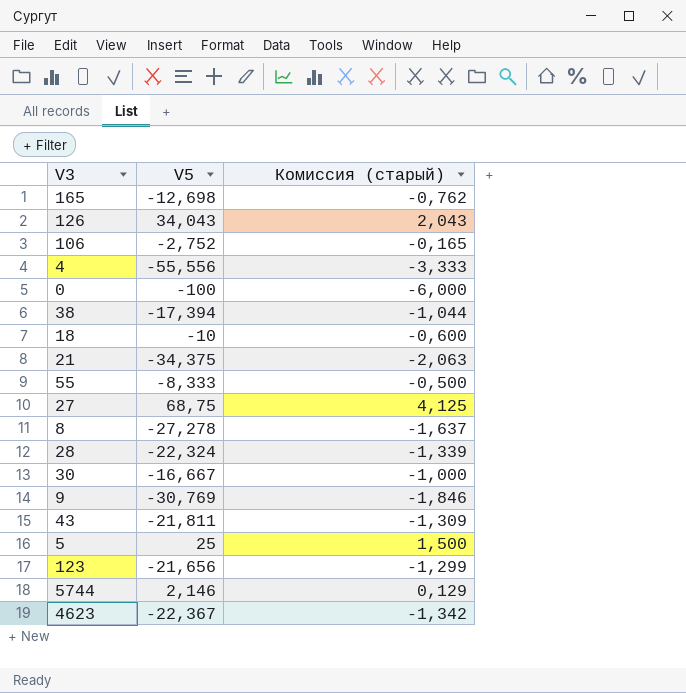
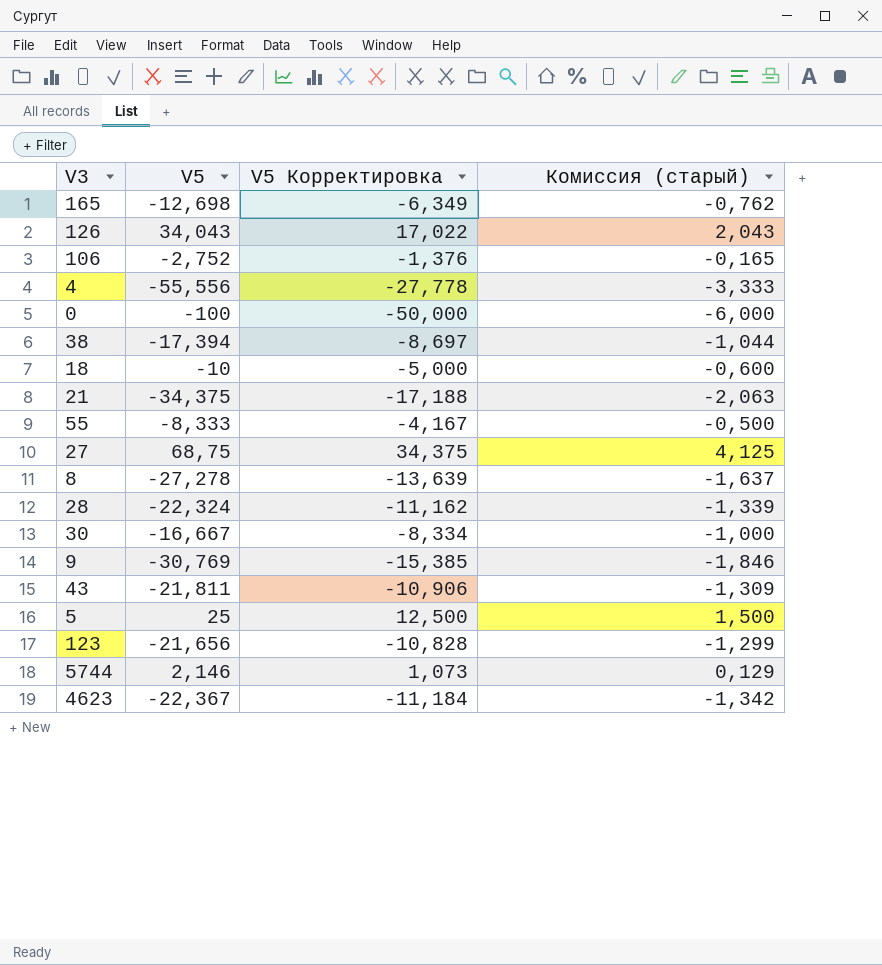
column V5 Корректировка | formula: none -> [V5] * 0,5

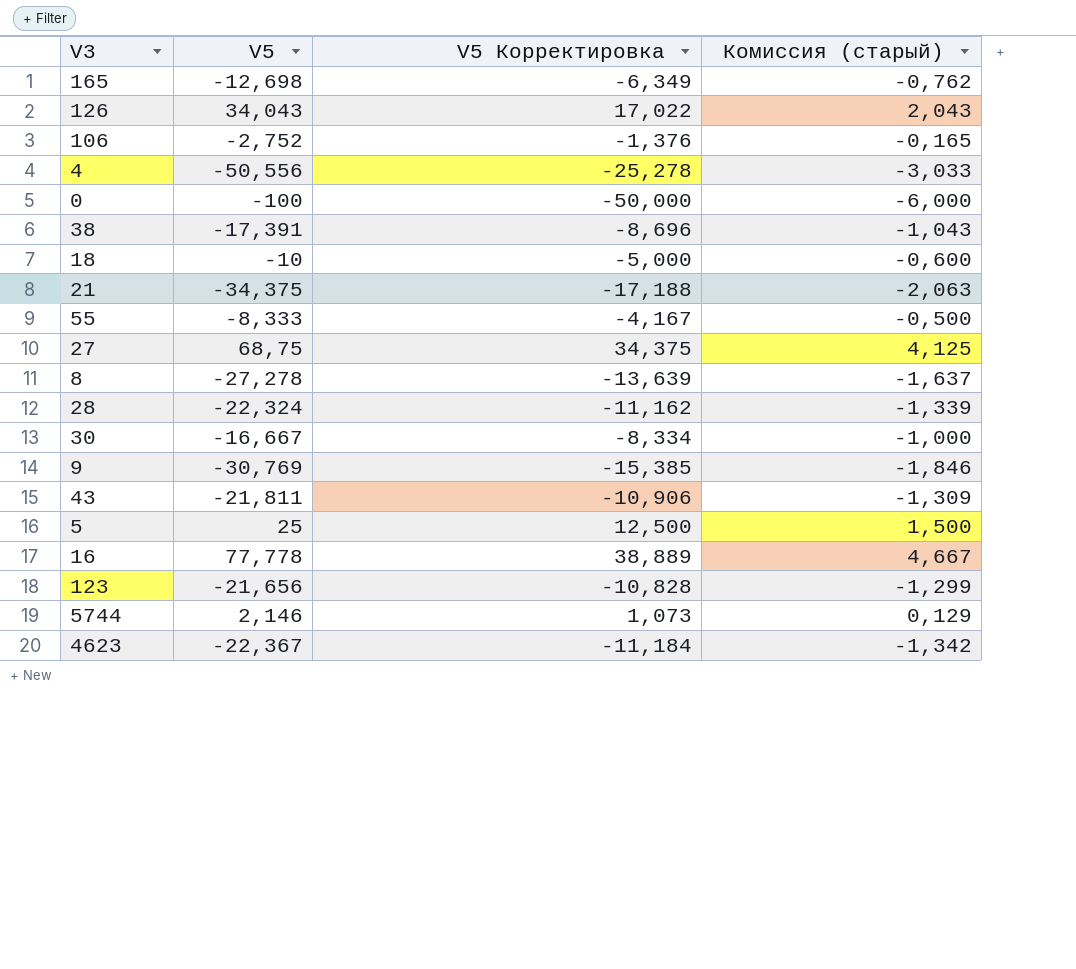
4 | V5: -55,556 -> -50,556
4 | V5 Корректировка: -27,778 -> -25,278
4 | Комиссия (старый): -3,333 -> -3,033
38 | V5: -17,394 -> -17,391
38 | V5 Корректировка: -8,697 -> -8,696
38 | Комиссия (старый): -1,044 -> -1,043
row 16: none -> 77,778 | 38,889 | 4,667

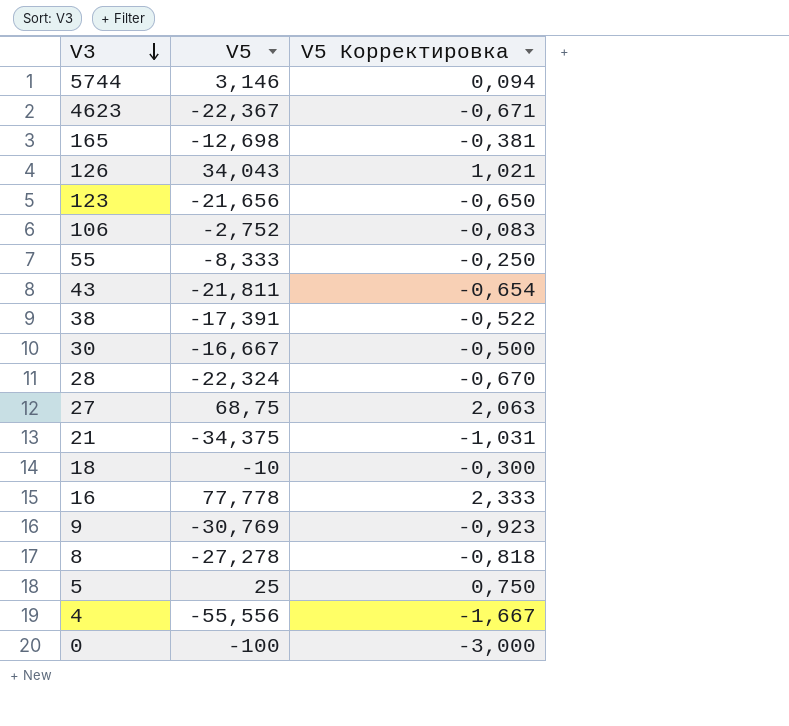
row order: none -> V3 descending
column Комиссия (старый) | formula: [V5] * 0,06 -> none
column V5 Корректировка | formula: [V5] * 0,5 -> [V5] * 0,03
5744 | V5: 2,146 -> 3,146
4 | V5: -50,556 -> -55,556

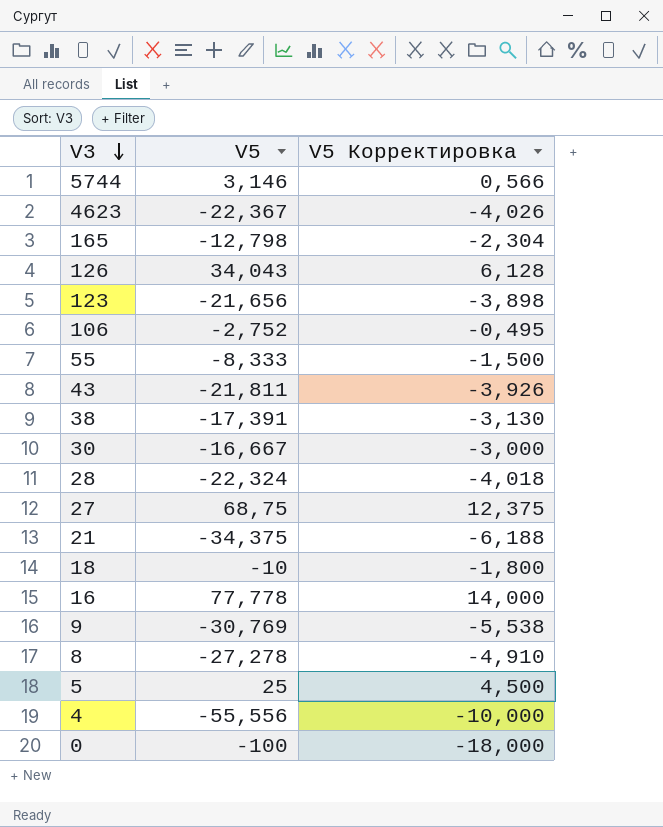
column V5 Корректировка | formula: [V5] * 0,03 -> [V5] * 0,18
165 | V5: -12,698 -> -12,798

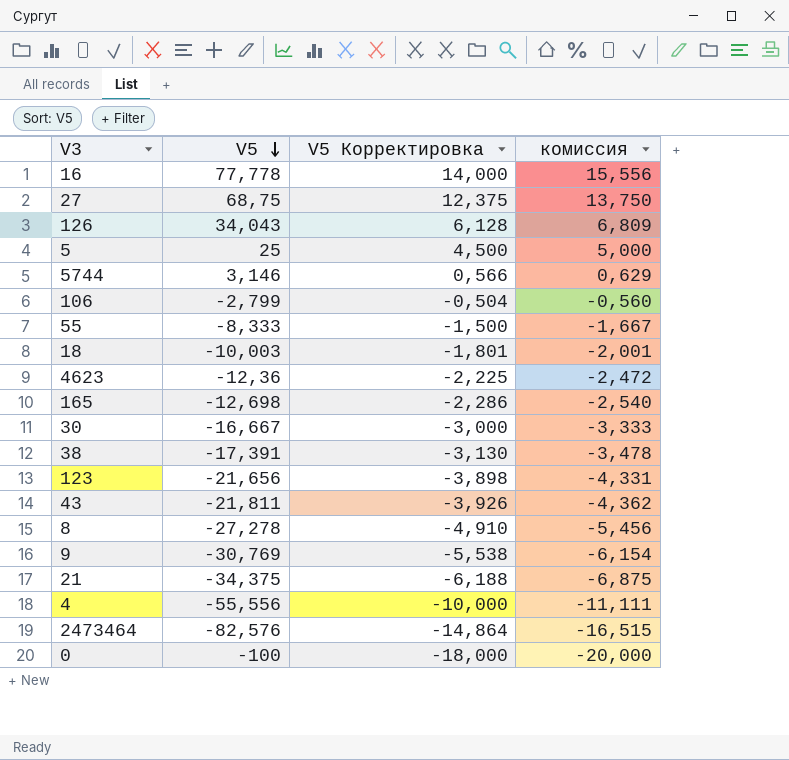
row order: V3 descending -> V5 descending
column комиссия | formula: none -> [V5] * 0,2
row 28: -22,324 | -4,018 -> none
106 | V5: -2,752 -> -2,799
106 | V5 Корректировка: -0,495 -> -0,504
18 | V5: -10 -> -10,003
18 | V5 Корректировка: -1,800 -> -1,801
4623 | V5: -22,367 -> -12,36
4623 | V5 Корректировка: -4,026 -> -2,225
165 | V5: -12,798 -> -12,698
165 | V5 Корректировка: -2,304 -> -2,286
row 2473464: none -> -82,576 | -14,864 | -16,515

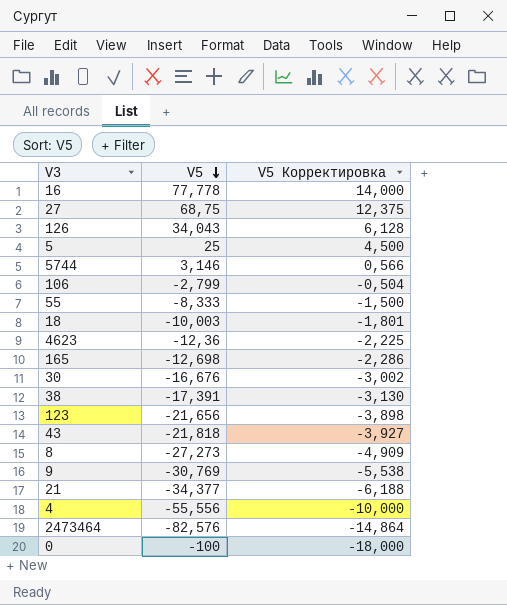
column комиссия | formula: [V5] * 0,2 -> none
30 | V5: -16,667 -> -16,676
30 | V5 Корректировка: -3,000 -> -3,002
43 | V5: -21,811 -> -21,818
43 | V5 Корректировка: -3,926 -> -3,927
8 | V5: -27,278 -> -27,273
8 | V5 Корректировка: -4,910 -> -4,909
21 | V5: -34,375 -> -34,377

